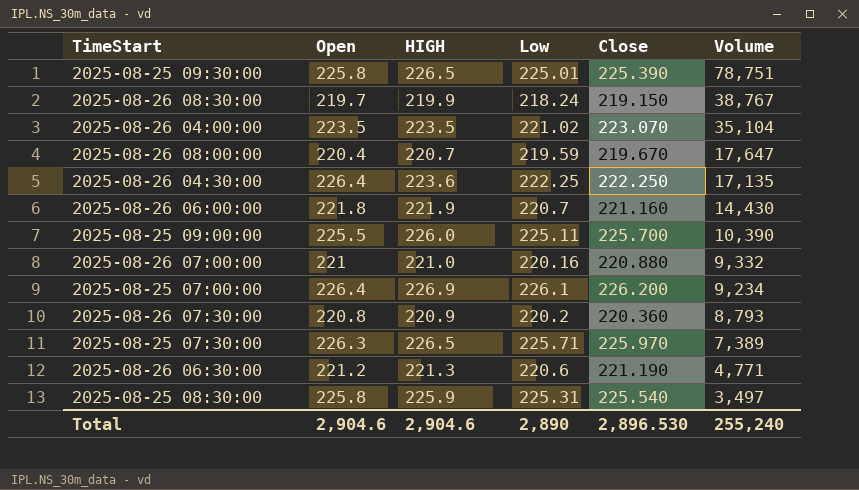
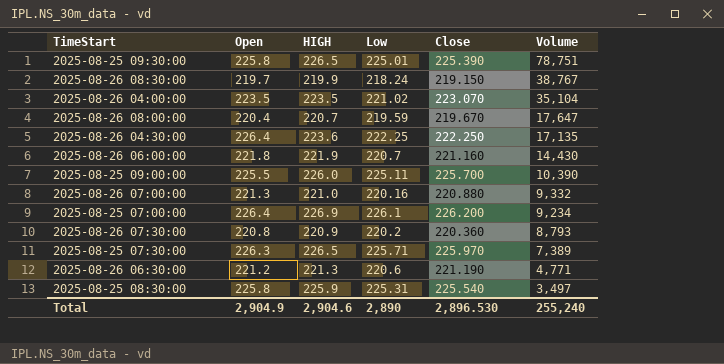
2025-08-26 07:00:00 | Open: 221 -> 221.3
Total | Open: 2,904.6 -> 2,904.9

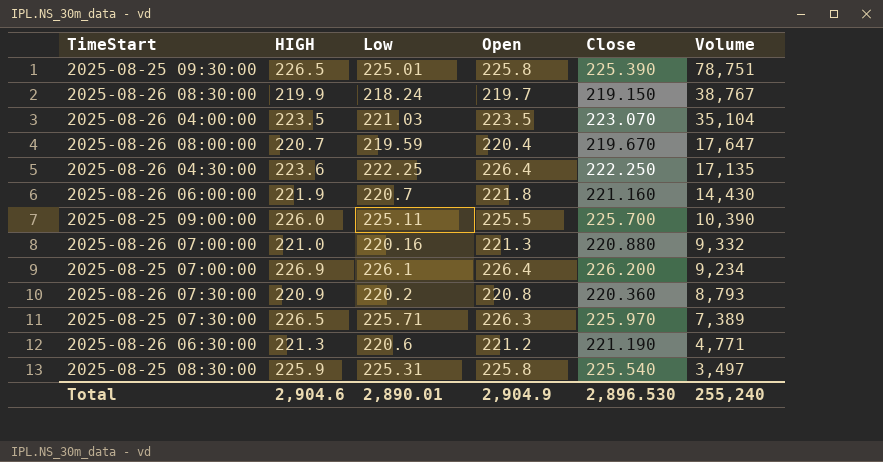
column Open | position: 2 -> 4
2025-08-26 04:00:00 | Low: 221.02 -> 221.03
Total | Low: 2,890 -> 2,890.01

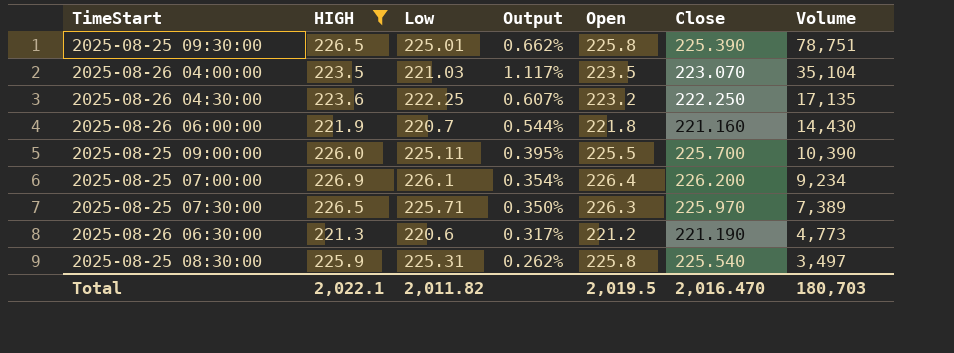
filter: none -> HIGH >= 221.3
column Output | formula: none -> ([HIGH] - [Low]) / [Low]
2025-08-26 04:30:00 | Open: 226.4 -> 223.2
2025-08-26 06:30:00 | Volume: 4,771 -> 4,773
Total | HIGH: 2,904.6 -> 2,022.1
Total | Low: 2,890.01 -> 2,011.82
Total | Open: 2,904.9 -> 2,019.5
Total | Close: 2,896.530 -> 2,016.470
Total | Volume: 255,240 -> 180,703

